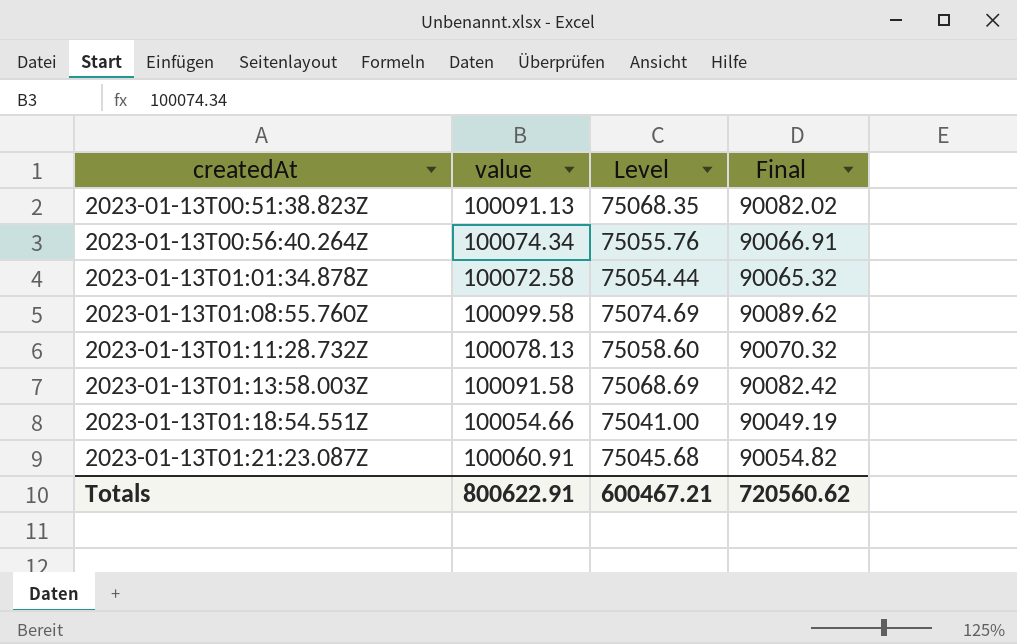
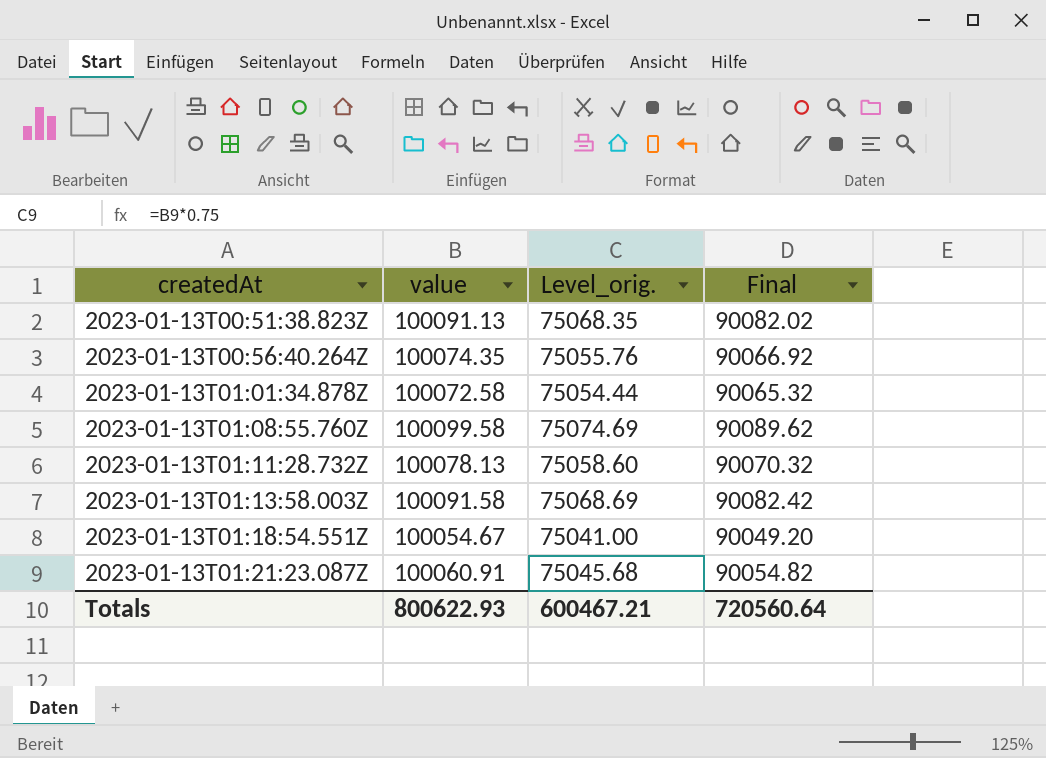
column name: Level -> Level_orig.
2023-01-13T00:56:40.264Z | value: 100074.34 -> 100074.35
2023-01-13T00:56:40.264Z | Final: 90066.91 -> 90066.92
2023-01-13T01:18:54.551Z | value: 100054.66 -> 100054.67
2023-01-13T01:18:54.551Z | Final: 90049.19 -> 90049.20
Totals | value: 800622.91 -> 800622.93
Totals | Final: 720560.62 -> 720560.64

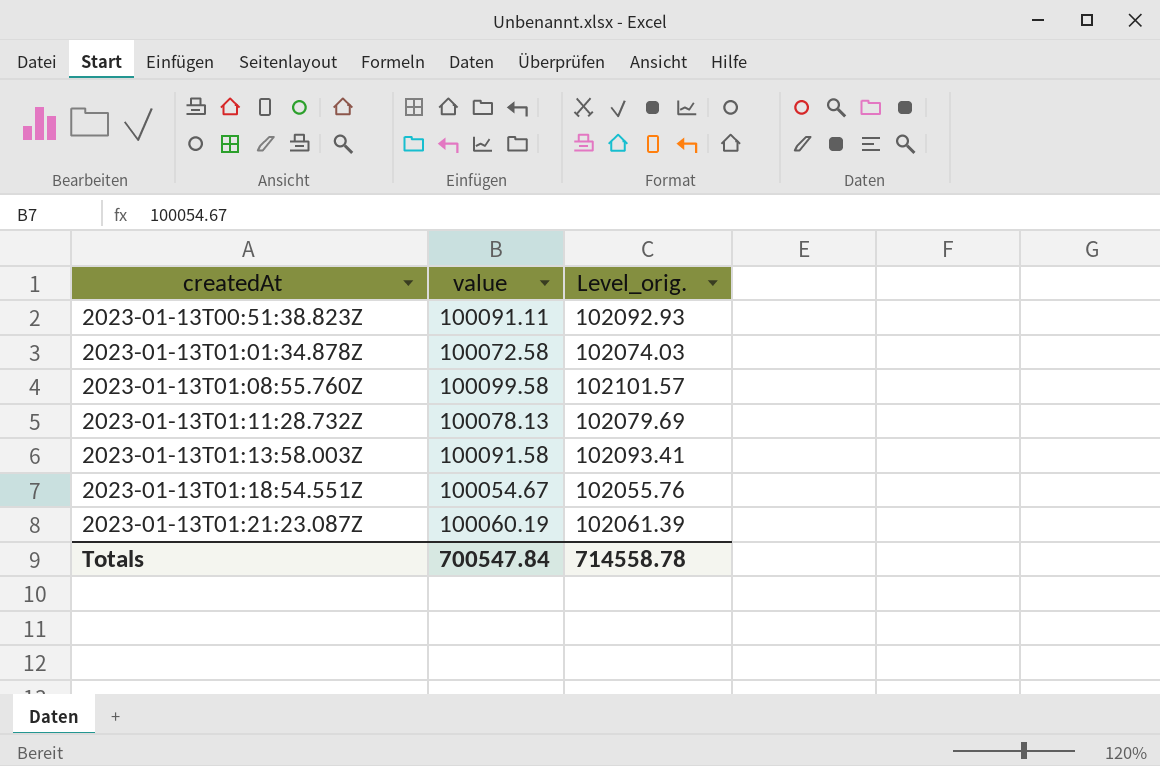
column Final | formula: [value] * 0.9 -> none
column Level_orig. | formula: [value] * 0.75 -> [value] * 1.02
row 2023-01-13T00:56:40.264Z: 100074.35 | 75055.76 | 90066.92 -> none
2023-01-13T00:51:38.823Z | value: 100091.13 -> 100091.11
2023-01-13T01:21:23.087Z | value: 100060.91 -> 100060.19
Totals | value: 800622.93 -> 700547.84
Totals | Level_orig.: 600467.21 -> 714558.78

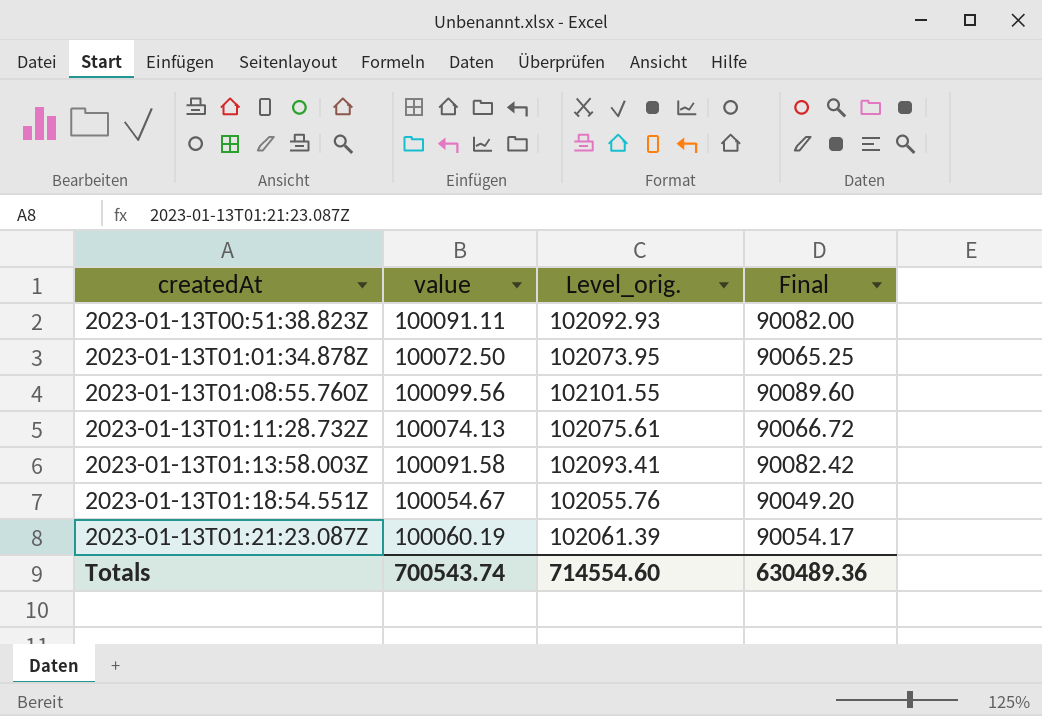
column Final | formula: none -> [value] * 0.9
2023-01-13T01:01:34.878Z | value: 100072.58 -> 100072.50
2023-01-13T01:01:34.878Z | Level_orig.: 102074.03 -> 102073.95
2023-01-13T01:08:55.760Z | value: 100099.58 -> 100099.56
2023-01-13T01:08:55.760Z | Level_orig.: 102101.57 -> 102101.55
2023-01-13T01:11:28.732Z | value: 100078.13 -> 100074.13
2023-01-13T01:11:28.732Z | Level_orig.: 102079.69 -> 102075.61
Totals | value: 700547.84 -> 700543.74
Totals | Level_orig.: 714558.78 -> 714554.60

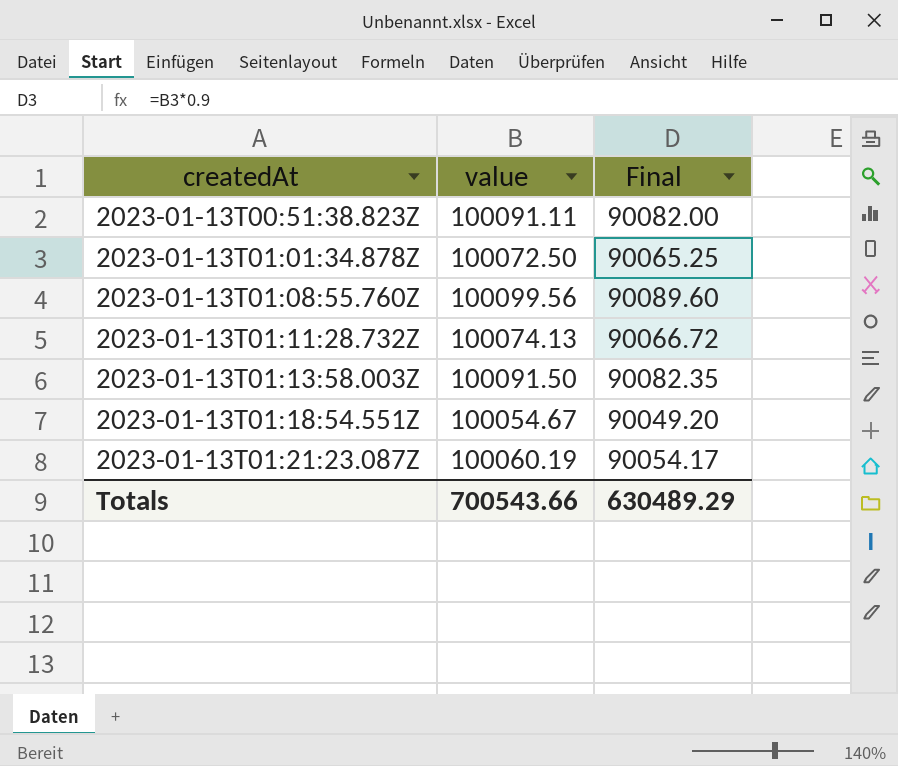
column Level_orig. | formula: [value] * 1.02 -> none
2023-01-13T01:13:58.003Z | value: 100091.58 -> 100091.50
2023-01-13T01:13:58.003Z | Final: 90082.42 -> 90082.35
Totals | value: 700543.74 -> 700543.66
Totals | Final: 630489.36 -> 630489.29

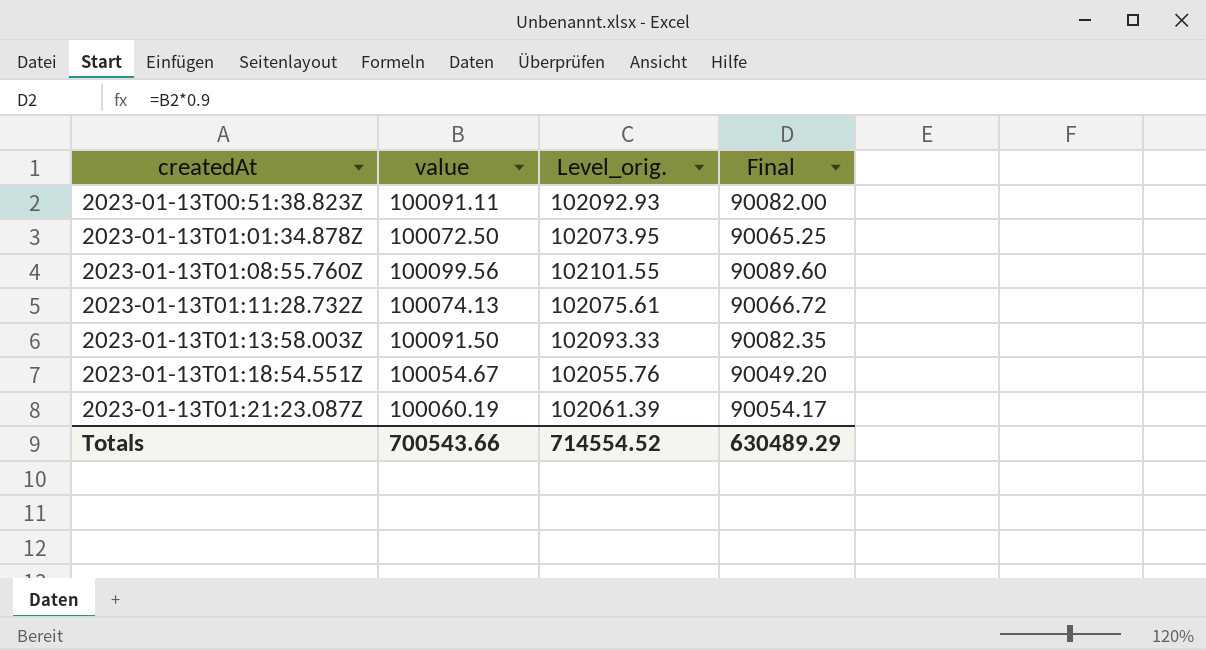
column Level_orig. | formula: none -> [value] * 1.02

